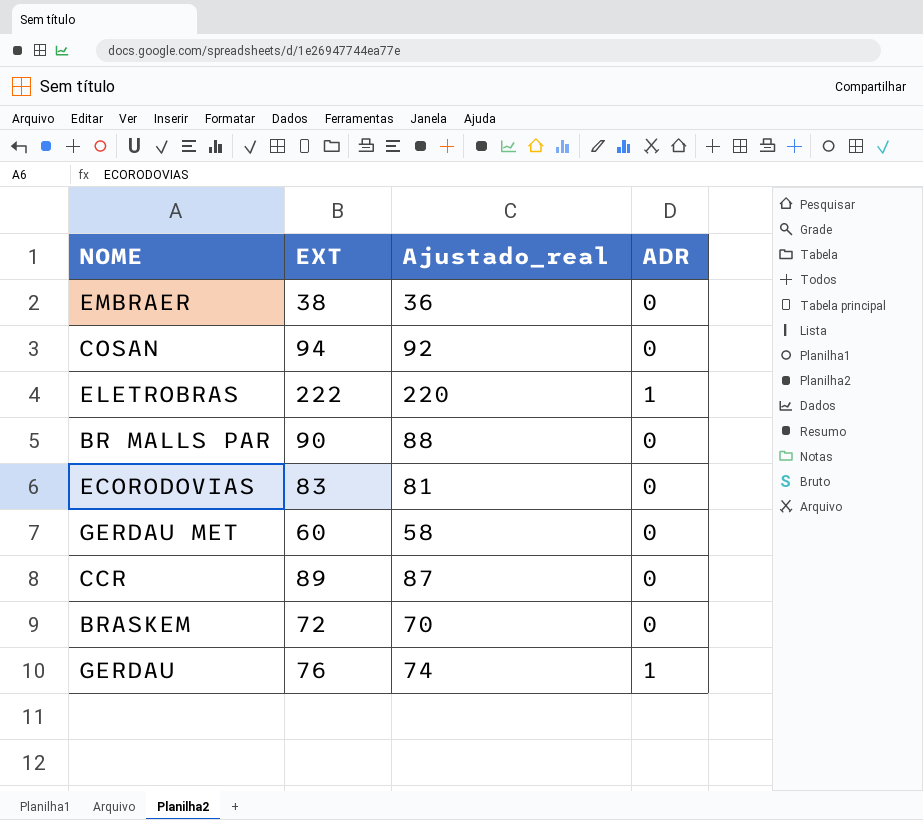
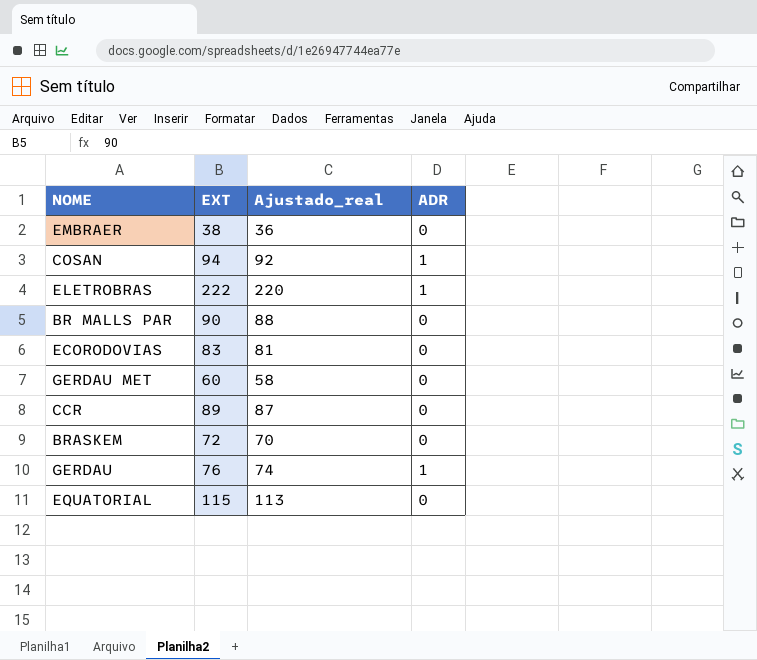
COSAN | ADR: 0 -> 1
row EQUATORIAL: none -> 115 | 113 | 0

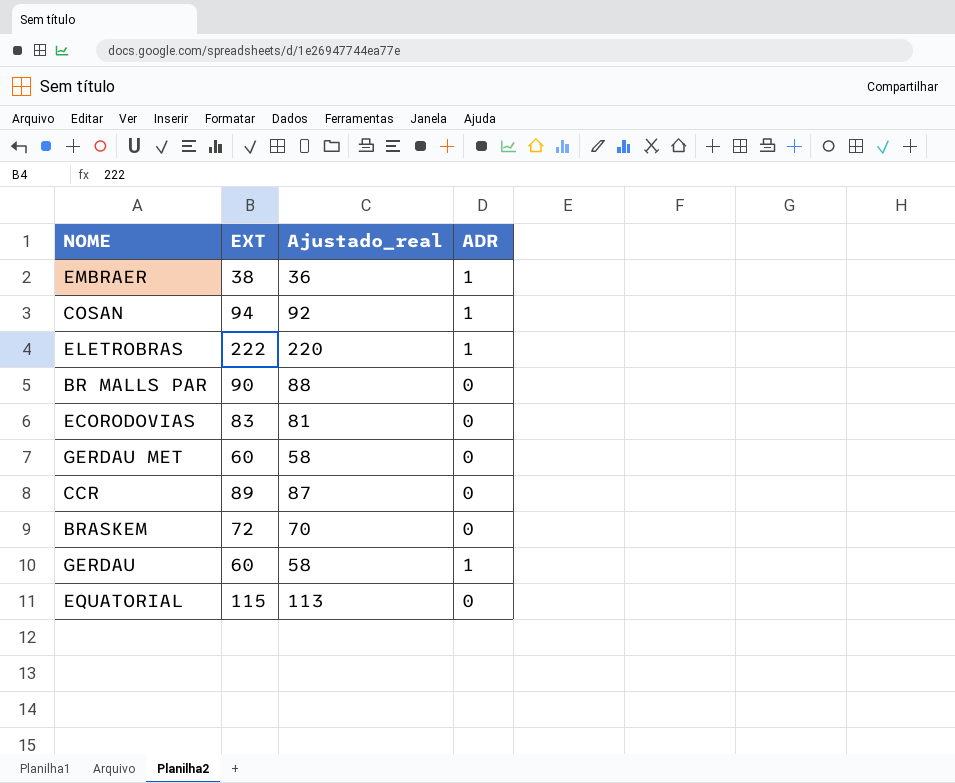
EMBRAER | ADR: 0 -> 1
GERDAU | EXT: 76 -> 60
GERDAU | Ajustado_real: 74 -> 58

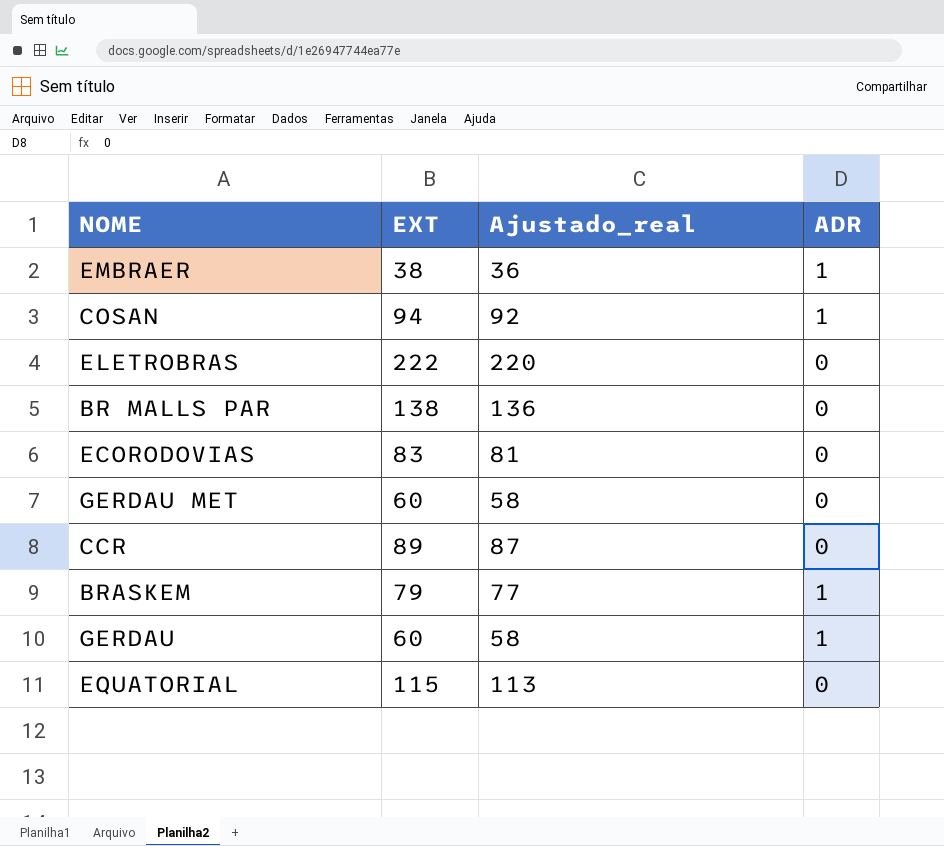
ELETROBRAS | ADR: 1 -> 0
BR MALLS PAR | EXT: 90 -> 138
BR MALLS PAR | Ajustado_real: 88 -> 136
BRASKEM | EXT: 72 -> 79
BRASKEM | Ajustado_real: 70 -> 77
BRASKEM | ADR: 0 -> 1

